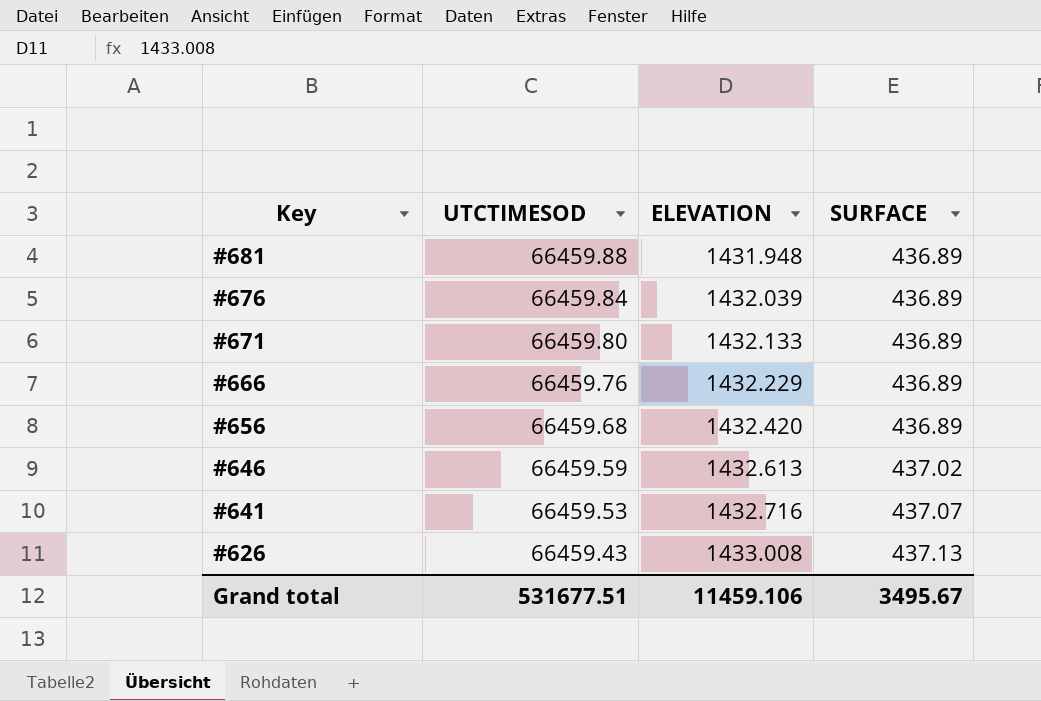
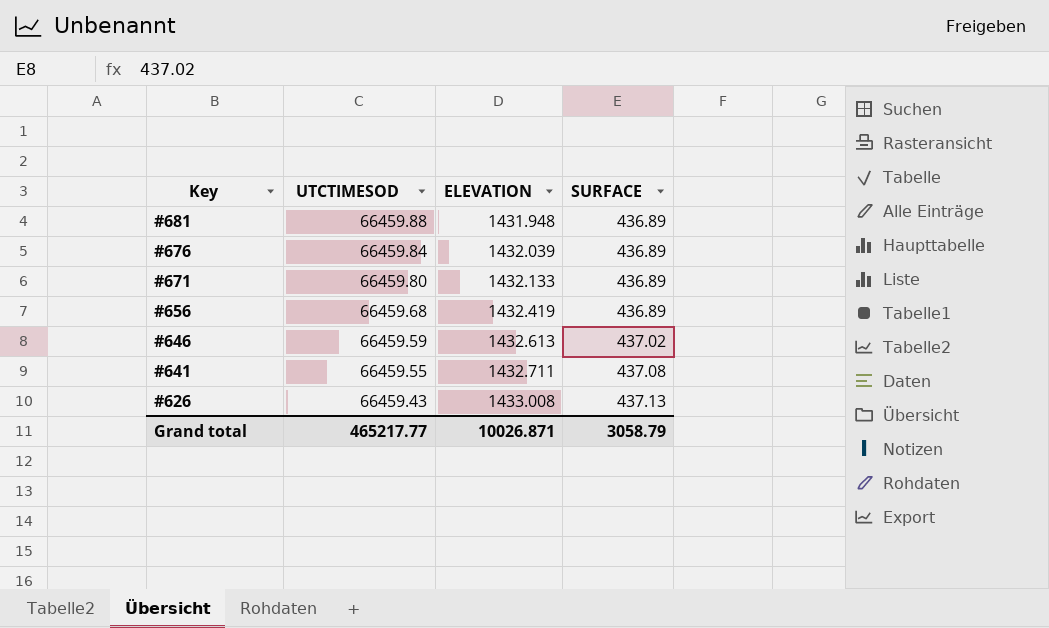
row #666: 66459.76 | 1432.229 | 436.89 -> none
#656 | ELEVATION: 1432.420 -> 1432.419
#641 | UTCTIMESOD: 66459.53 -> 66459.55
#641 | ELEVATION: 1432.716 -> 1432.711
#641 | SURFACE: 437.07 -> 437.08
Grand total | UTCTIMESOD: 531677.51 -> 465217.77
Grand total | ELEVATION: 11459.106 -> 10026.871
Grand total | SURFACE: 3495.67 -> 3058.79

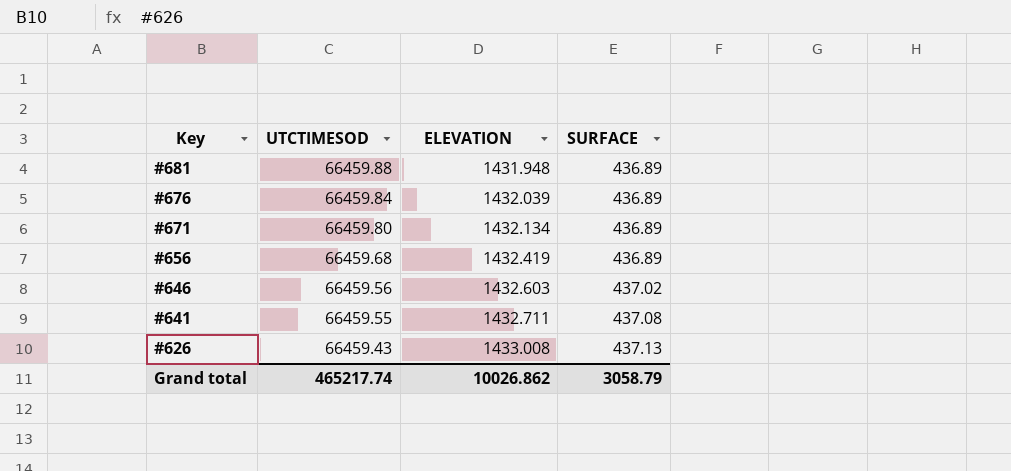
#671 | ELEVATION: 1432.133 -> 1432.134
#646 | UTCTIMESOD: 66459.59 -> 66459.56
#646 | ELEVATION: 1432.613 -> 1432.603
Grand total | UTCTIMESOD: 465217.77 -> 465217.74
Grand total | ELEVATION: 10026.871 -> 10026.862

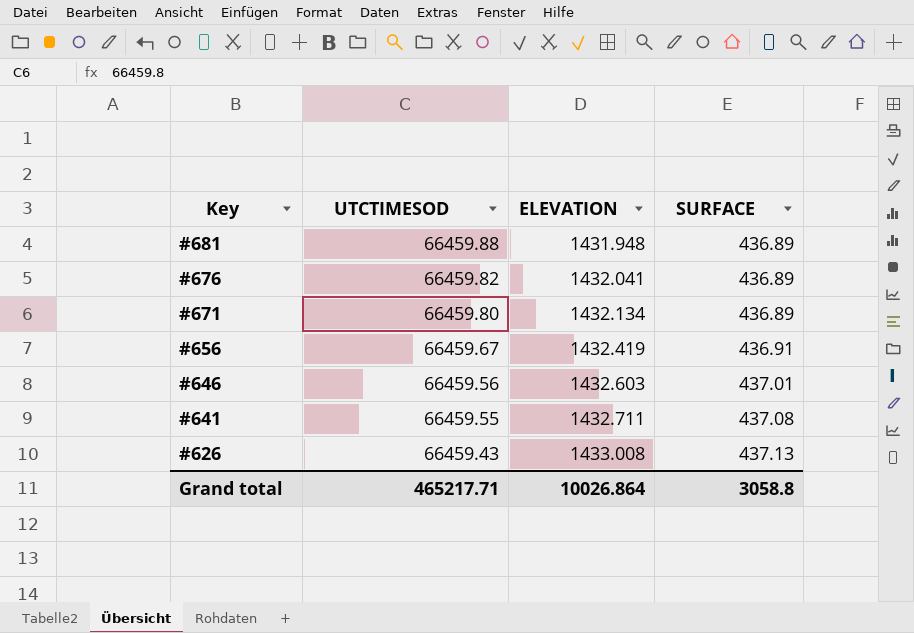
#676 | UTCTIMESOD: 66459.84 -> 66459.82
#676 | ELEVATION: 1432.039 -> 1432.041
#656 | UTCTIMESOD: 66459.68 -> 66459.67
#656 | SURFACE: 436.89 -> 436.91
#646 | SURFACE: 437.02 -> 437.01
Grand total | UTCTIMESOD: 465217.74 -> 465217.71
Grand total | ELEVATION: 10026.862 -> 10026.864
Grand total | SURFACE: 3058.79 -> 3058.8

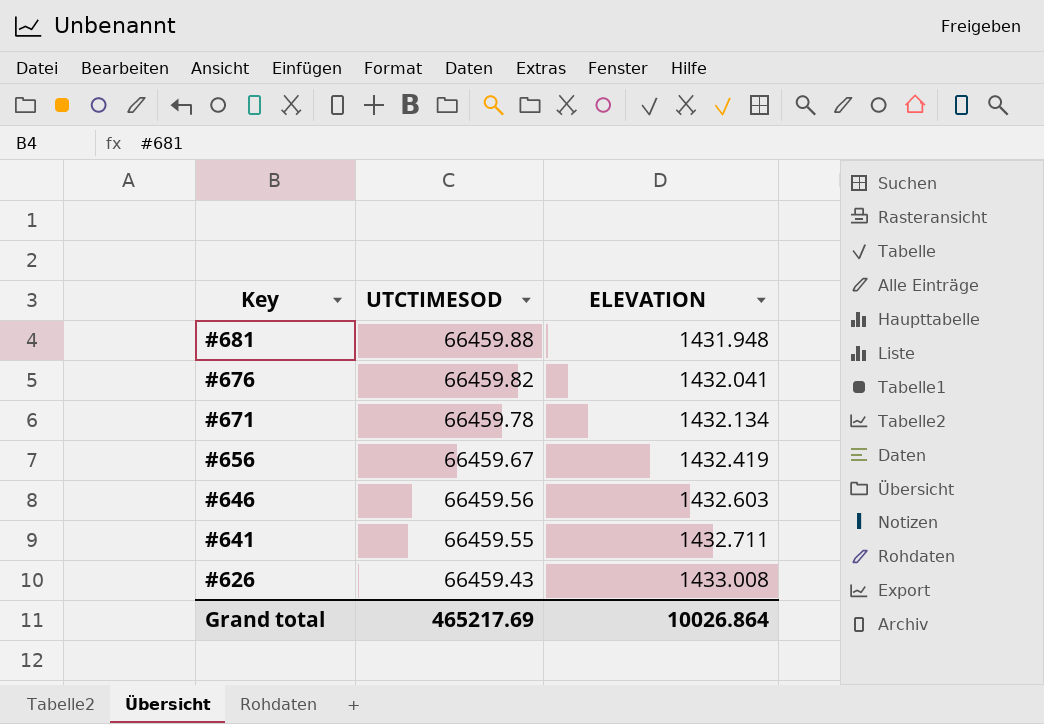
column SURFACE | position: 4 -> none
#671 | UTCTIMESOD: 66459.80 -> 66459.78
Grand total | UTCTIMESOD: 465217.71 -> 465217.69

